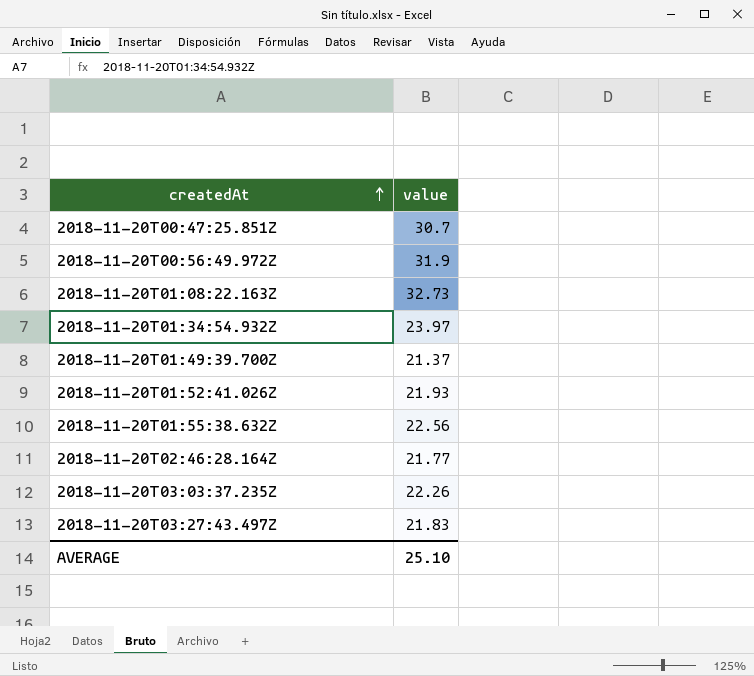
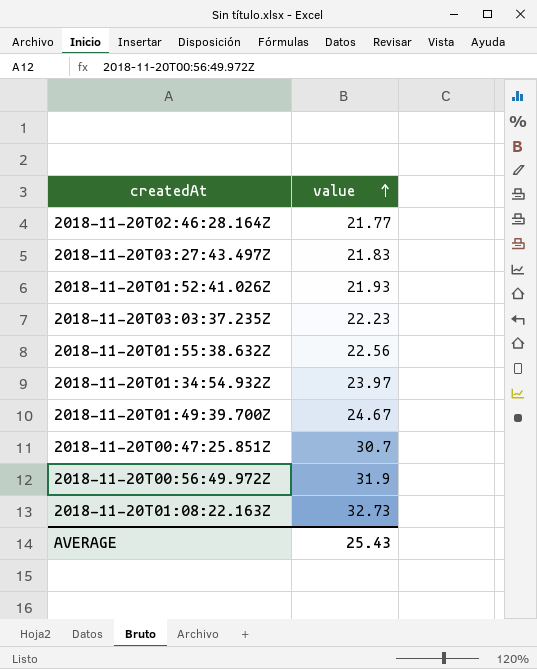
row order: createdAt ascending -> value ascending
2018-11-20T03:03:37.235Z | value: 22.26 -> 22.23
2018-11-20T01:49:39.700Z | value: 21.37 -> 24.67
AVERAGE | value: 25.10 -> 25.43

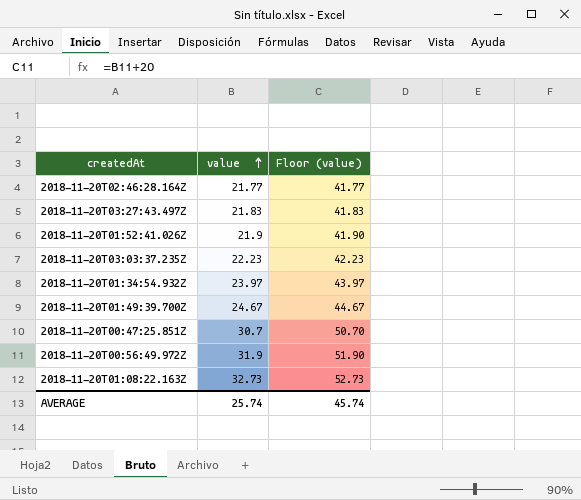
column Floor (value) | formula: none -> [value] + 20
row 2018-11-20T01:55:38.632Z: 22.56 -> none
2018-11-20T01:52:41.026Z | value: 21.93 -> 21.9
AVERAGE | value: 25.43 -> 25.74

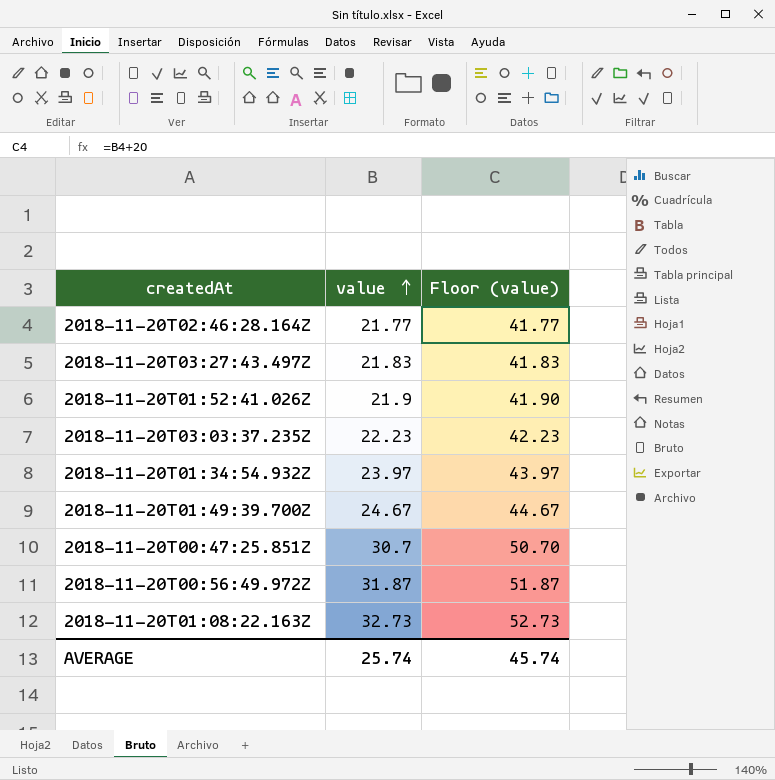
2018-11-20T00:56:49.972Z | value: 31.9 -> 31.87
2018-11-20T00:56:49.972Z | Floor (value): 51.90 -> 51.87

